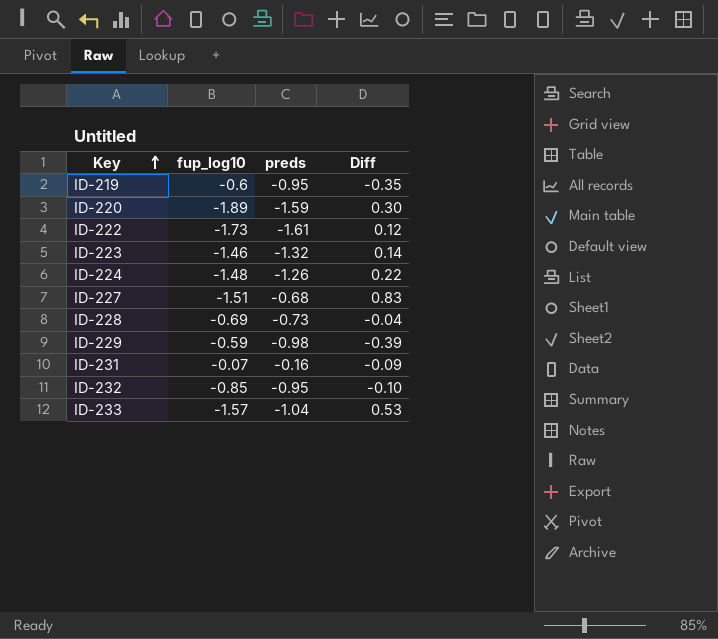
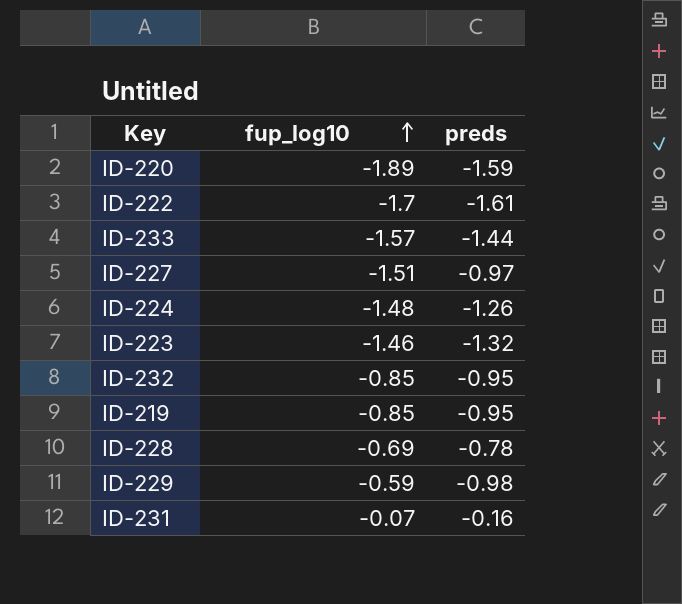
row order: Key ascending -> fup_log10 ascending
column Diff | formula: [preds] - [fup_log10] -> none
ID-222 | fup_log10: -1.73 -> -1.7
ID-233 | preds: -1.04 -> -1.44
ID-227 | preds: -0.68 -> -0.97
ID-219 | fup_log10: -0.6 -> -0.85
ID-228 | preds: -0.73 -> -0.78

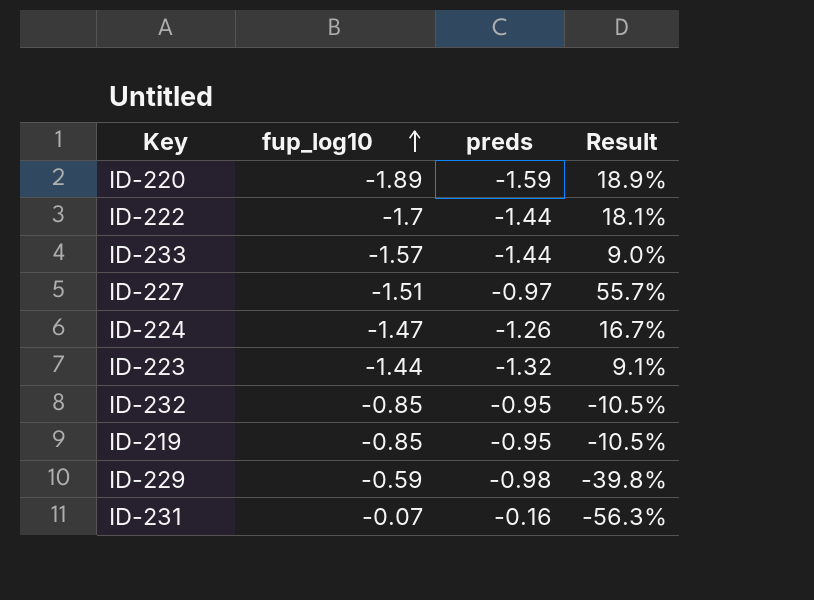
column Result | formula: none -> ([fup_log10] - [preds]) / [preds]
row ID-228: -0.69 | -0.78 -> none
ID-222 | preds: -1.61 -> -1.44
ID-224 | fup_log10: -1.48 -> -1.47
ID-223 | fup_log10: -1.46 -> -1.44

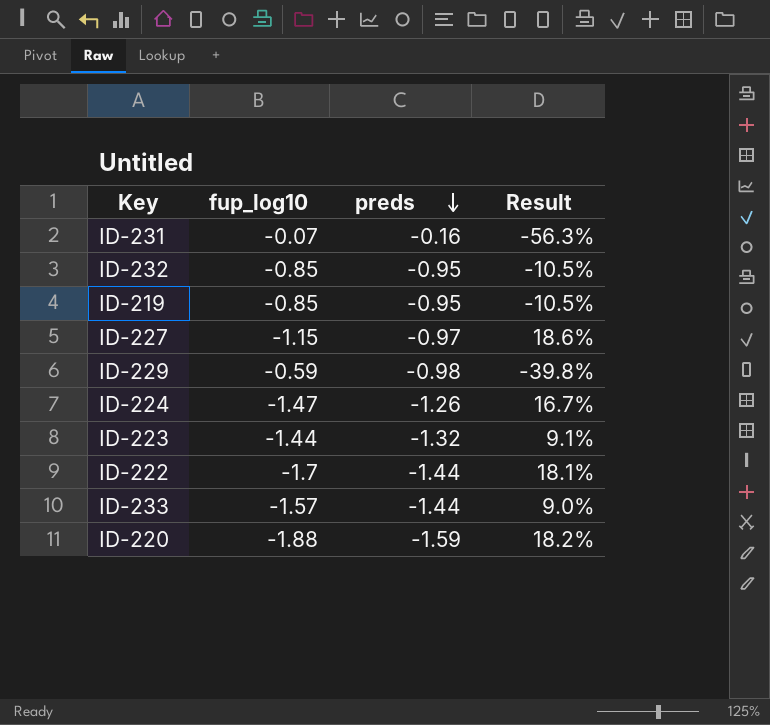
row order: fup_log10 ascending -> preds descending
ID-227 | fup_log10: -1.51 -> -1.15
ID-227 | Result: 55.7% -> 18.6%
ID-220 | fup_log10: -1.89 -> -1.88
ID-220 | Result: 18.9% -> 18.2%

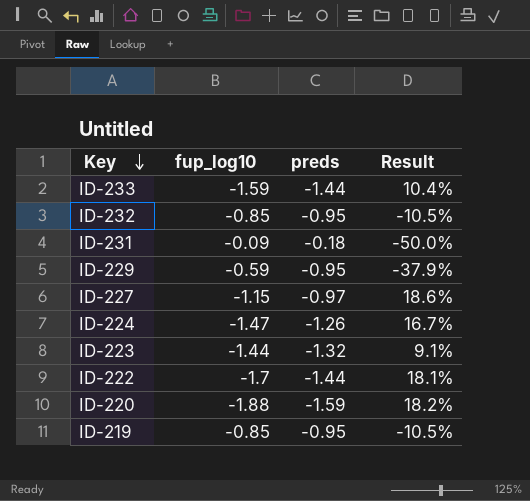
row order: preds descending -> Key descending
ID-233 | fup_log10: -1.57 -> -1.59
ID-233 | Result: 9.0% -> 10.4%
ID-231 | fup_log10: -0.07 -> -0.09
ID-231 | preds: -0.16 -> -0.18
ID-231 | Result: -56.3% -> -50.0%
ID-229 | preds: -0.98 -> -0.95
ID-229 | Result: -39.8% -> -37.9%

